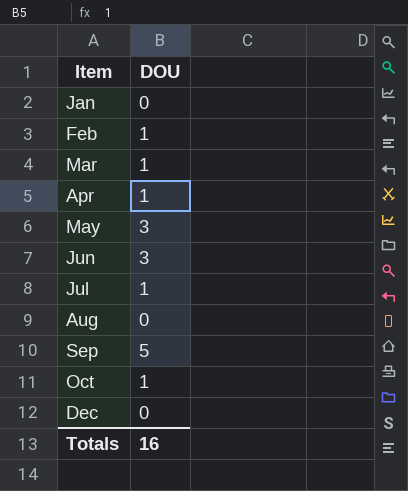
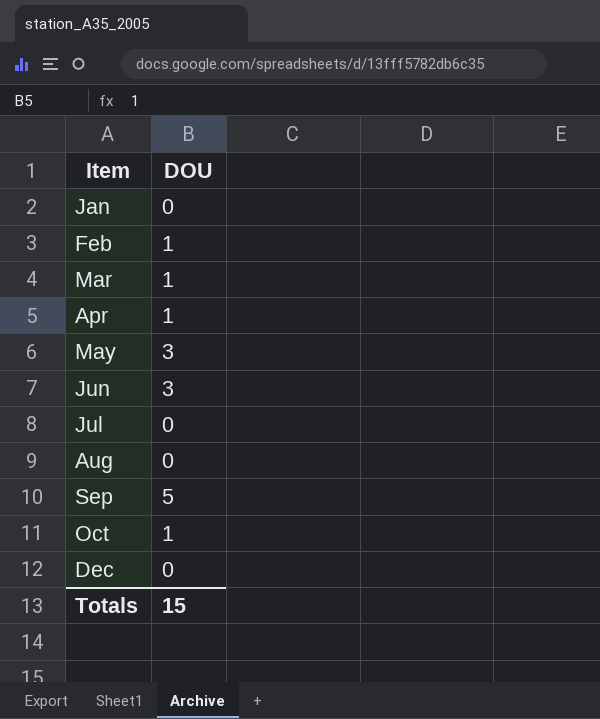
Jul | DOU: 1 -> 0
Totals | DOU: 16 -> 15

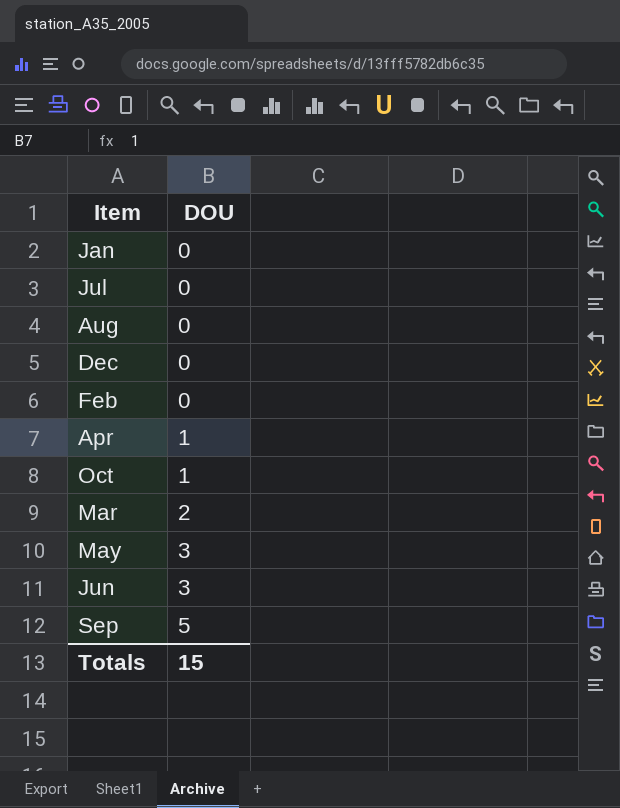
row order: Item ascending -> DOU ascending
Feb | DOU: 1 -> 0
Mar | DOU: 1 -> 2

